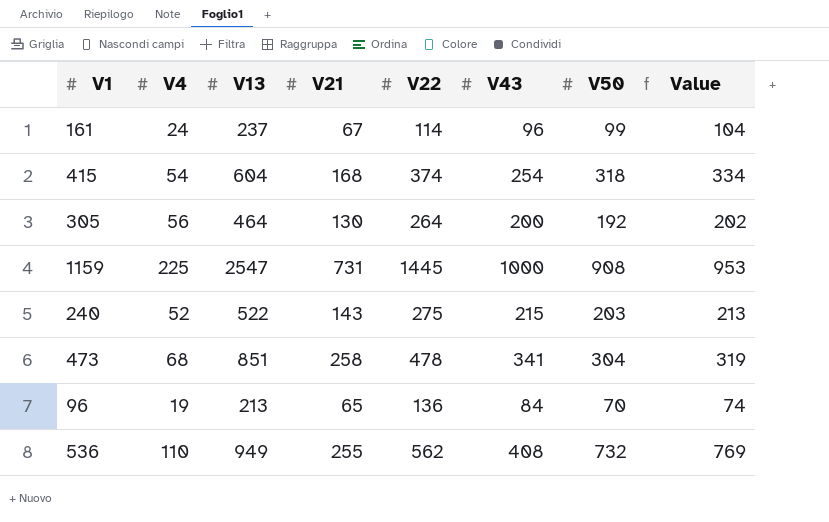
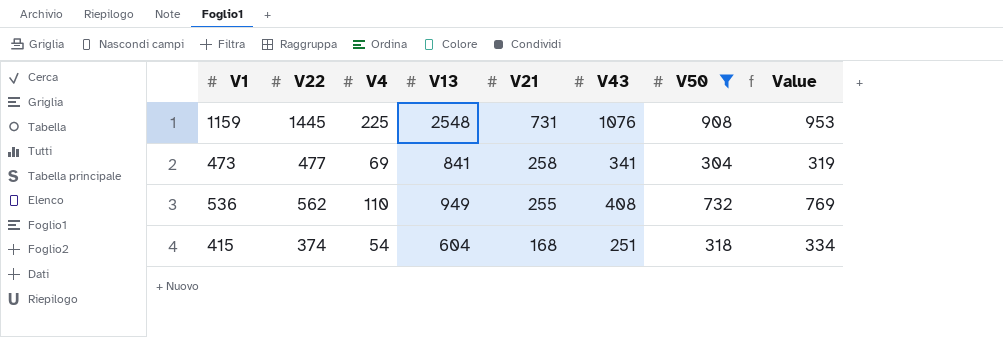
filter: none -> V50 >= 304
row order: none -> V21 descending
column V22 | position: 5 -> 2
1159 | V13: 2547 -> 2548
1159 | V43: 1000 -> 1076
473 | V22: 478 -> 477
473 | V4: 68 -> 69
473 | V13: 851 -> 841
415 | V43: 254 -> 251

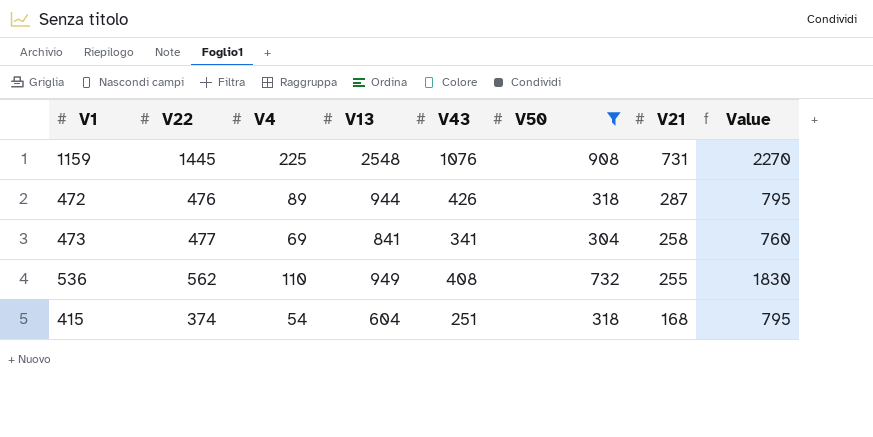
column V21 | position: 5 -> 7
column Value | formula: [V50] * 1.05 -> [V50] * 2.5
row 472: none -> 476 | 89 | 944 | 426 | 318 | 287 | 795

